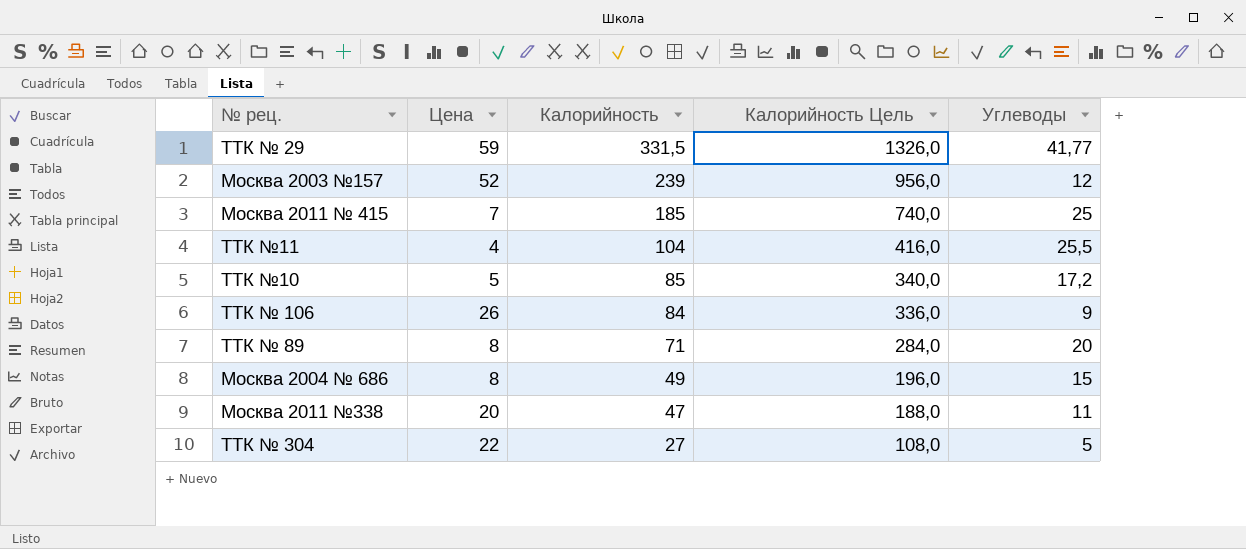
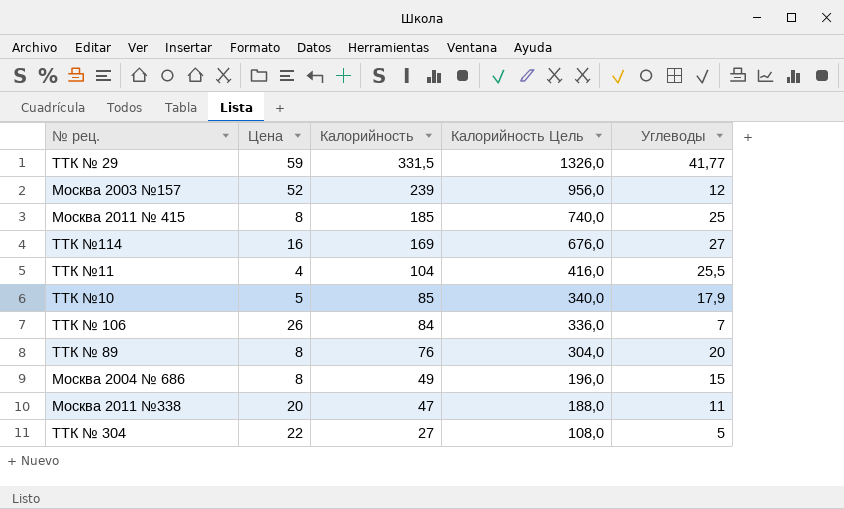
Москва 2011 № 415 | Цена: 7 -> 8
row ТТК №114: none -> 16 | 169 | 676,0 | 27
ТТК №10 | Углеводы: 17,2 -> 17,9
ТТК № 106 | Углеводы: 9 -> 7
ТТК № 89 | Калорийность: 71 -> 76
ТТК № 89 | Калорийность Цель: 284,0 -> 304,0

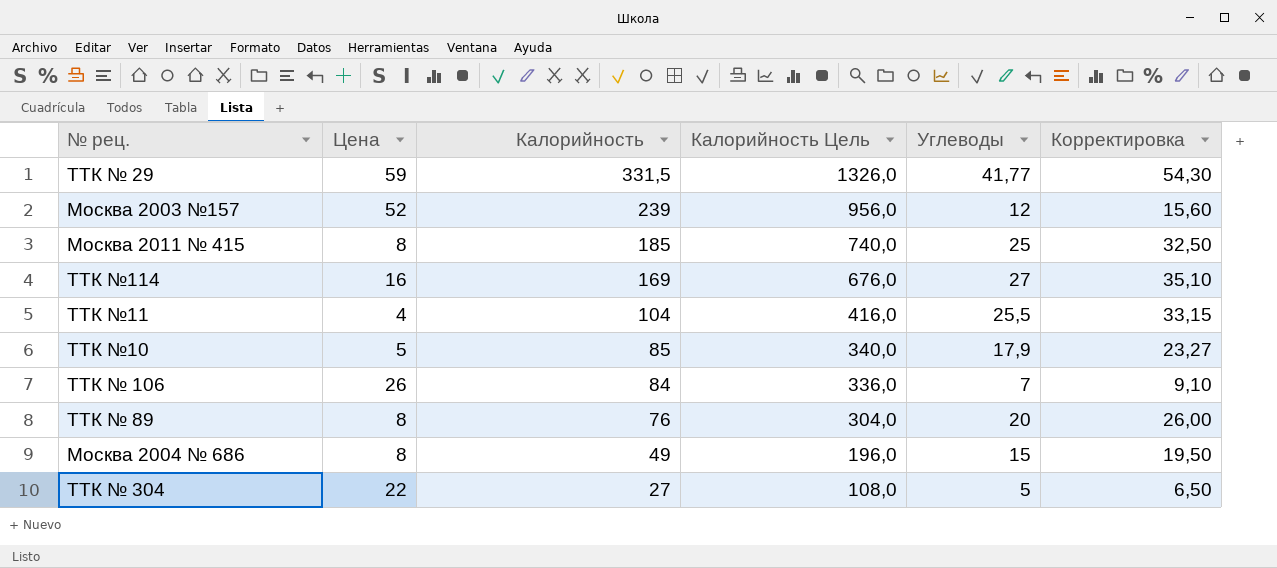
column Корректировка | formula: none -> [Углеводы] * 1,3
row Москва 2011 №338: 20 | 47 | 188,0 | 11 -> none

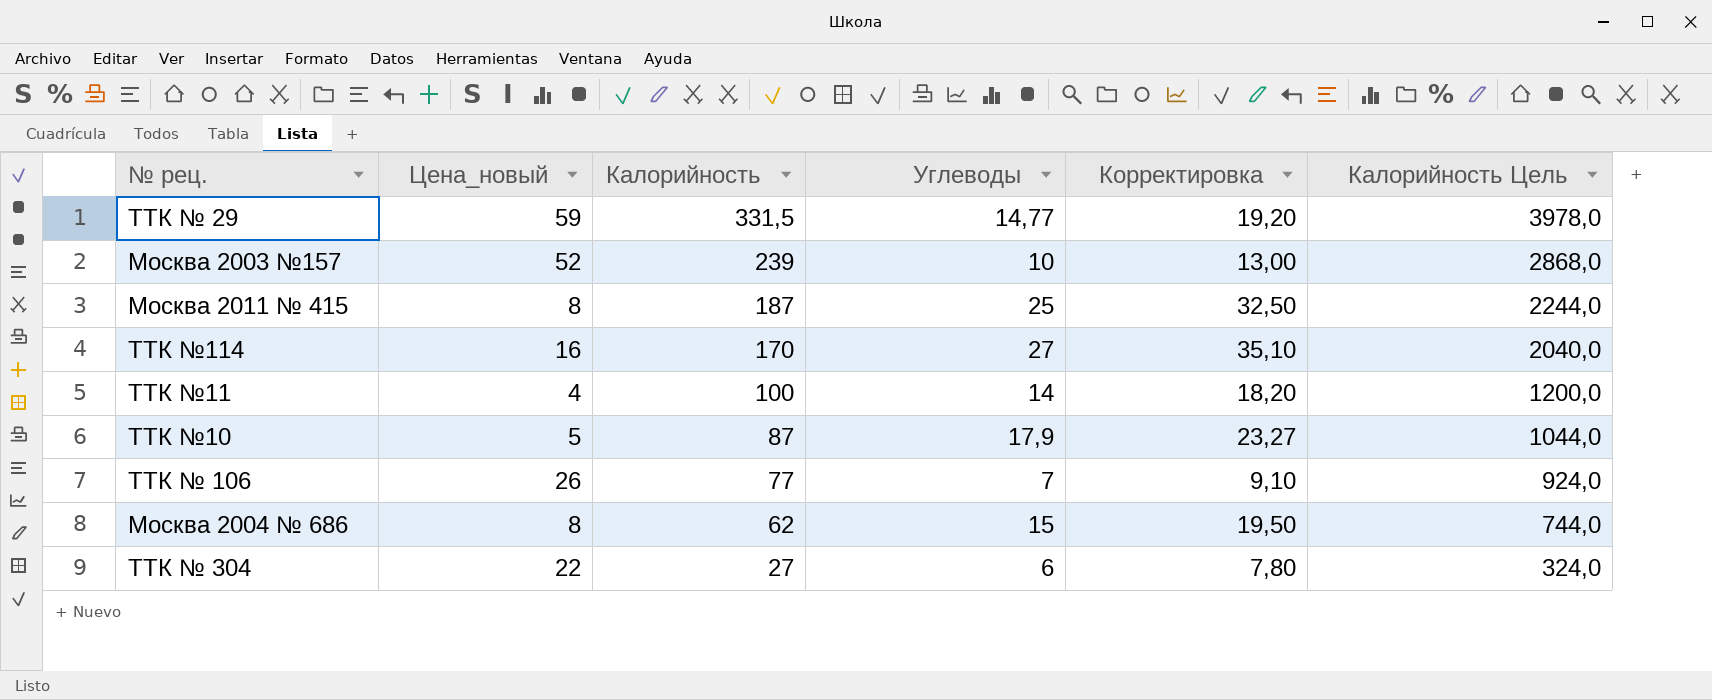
column name: Цена -> Цена_новый
column Калорийность Цель | formula: [Калорийность] * 4 -> [Калорийность] * 12
column Калорийность Цель | position: 4 -> 6
row ТТК № 89: 8 | 76 | 304,0 | 20 | 26,00 -> none
ТТК № 29 | Углеводы: 41,77 -> 14,77
ТТК № 29 | Корректировка: 54,30 -> 19,20
Москва 2003 №157 | Углеводы: 12 -> 10
Москва 2003 №157 | Корректировка: 15,60 -> 13,00
Москва 2011 № 415 | Калорийность: 185 -> 187
ТТК №114 | Калорийность: 169 -> 170
ТТК №11 | Калорийность: 104 -> 100
ТТК №11 | Углеводы: 25,5 -> 14
ТТК №11 | Корректировка: 33,15 -> 18,20
ТТК №10 | Калорийность: 85 -> 87
ТТК № 106 | Калорийность: 84 -> 77
Москва 2004 № 686 | Калорийность: 49 -> 62
ТТК № 304 | Углеводы: 5 -> 6
ТТК № 304 | Корректировка: 6,50 -> 7,80

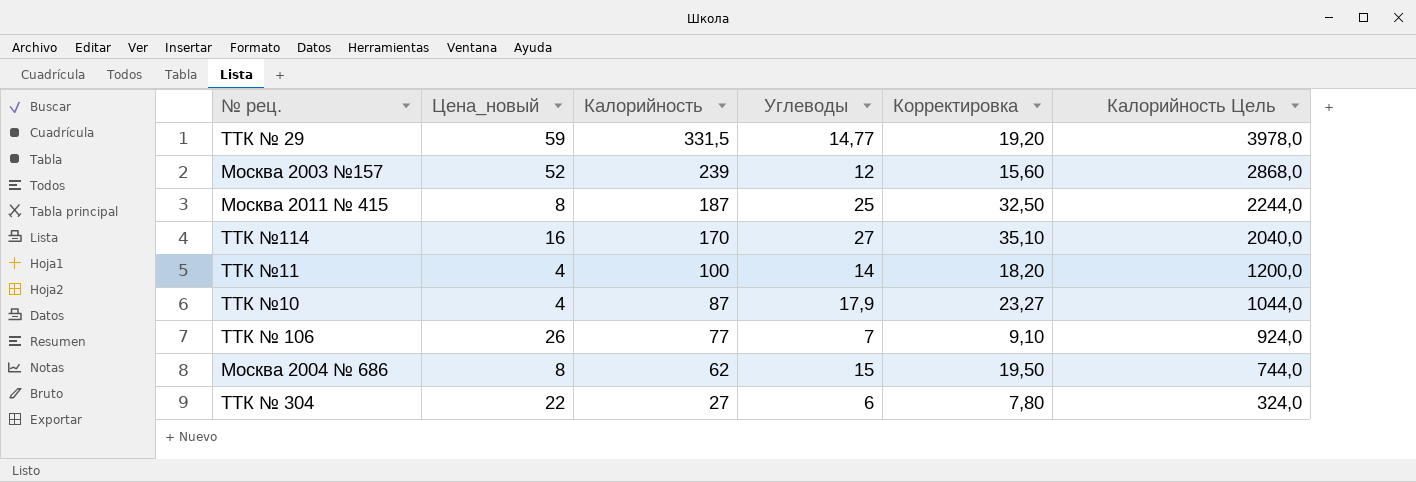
Москва 2003 №157 | Углеводы: 10 -> 12
Москва 2003 №157 | Корректировка: 13,00 -> 15,60
ТТК №10 | Цена_новый: 5 -> 4

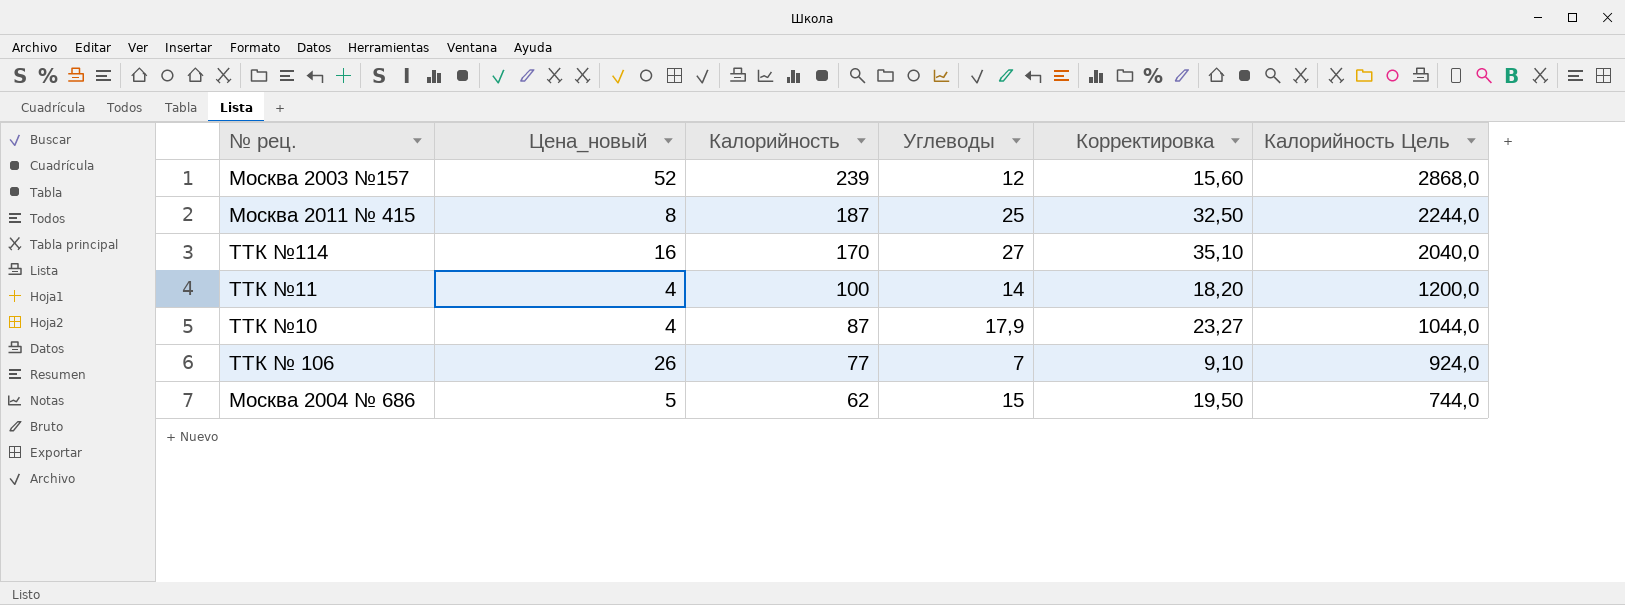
row ТТК № 29: 59 | 331,5 | 14,77 | 19,20 | 3978,0 -> none
row ТТК № 304: 22 | 27 | 6 | 7,80 | 324,0 -> none
Москва 2004 № 686 | Цена_новый: 8 -> 5

